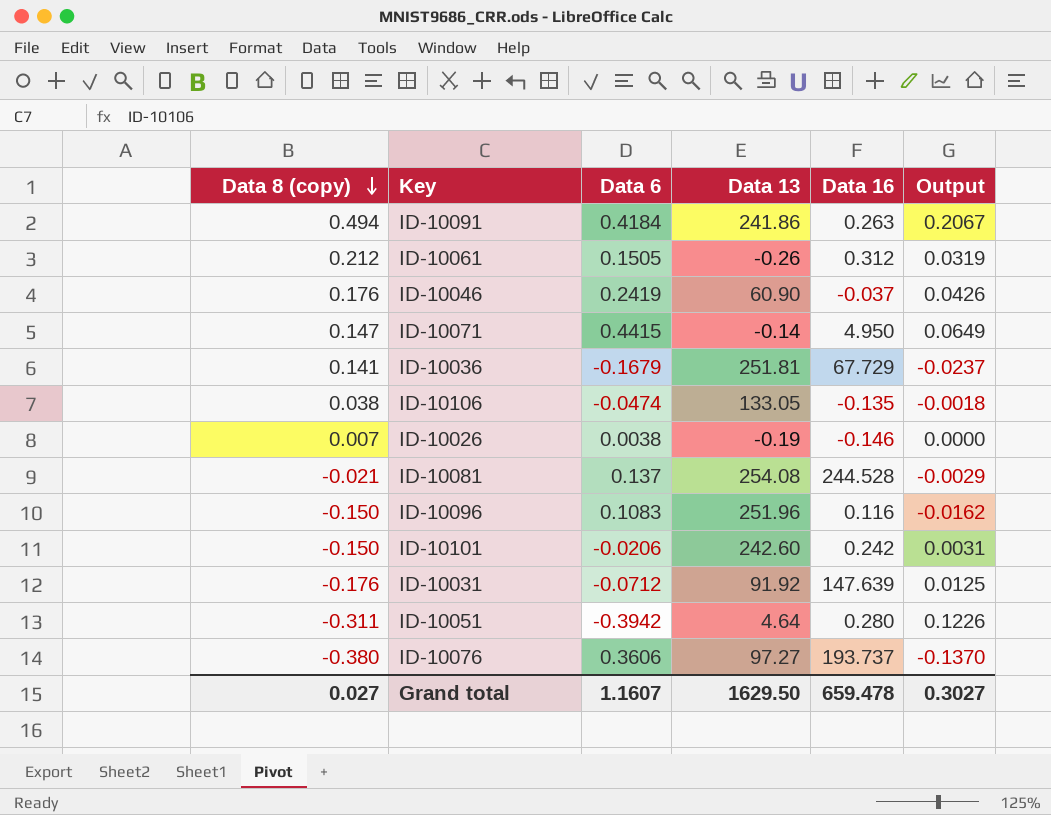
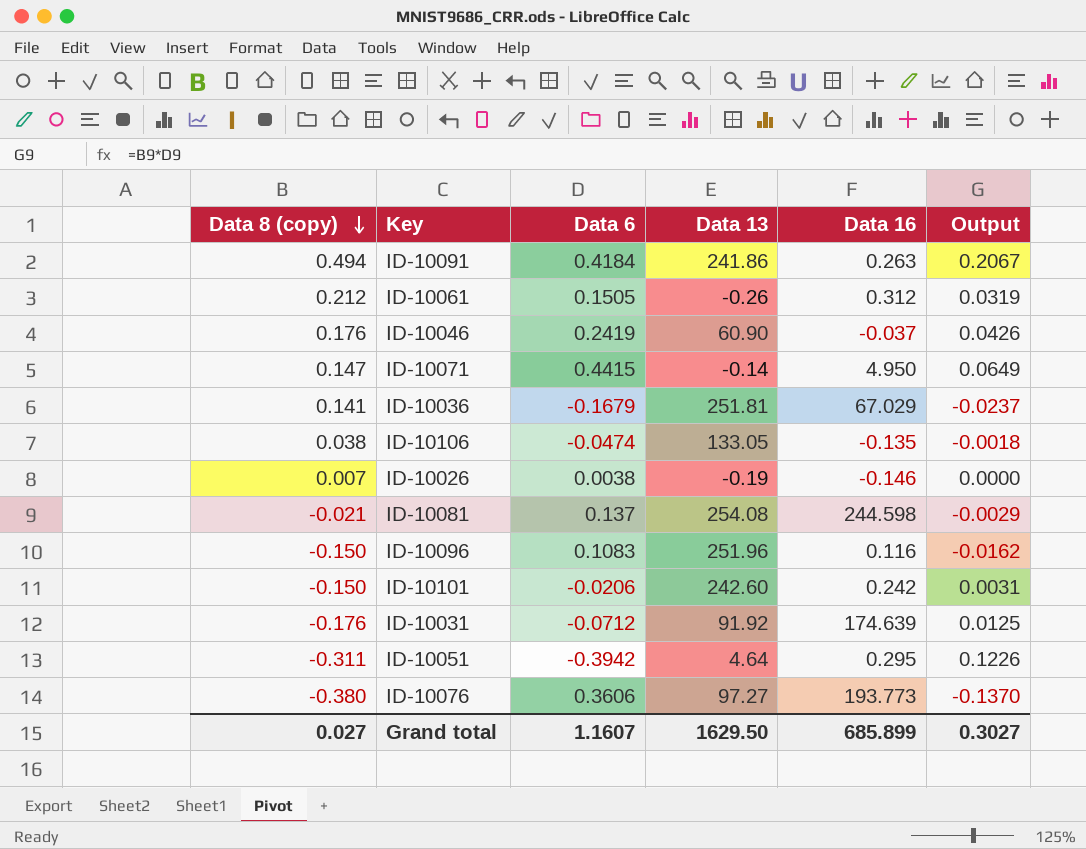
ID-10036 | Data 16: 67.729 -> 67.029
ID-10081 | Data 16: 244.528 -> 244.598
ID-10031 | Data 16: 147.639 -> 174.639
ID-10051 | Data 16: 0.280 -> 0.295
ID-10076 | Data 16: 193.737 -> 193.773
Grand total | Data 16: 659.478 -> 685.899

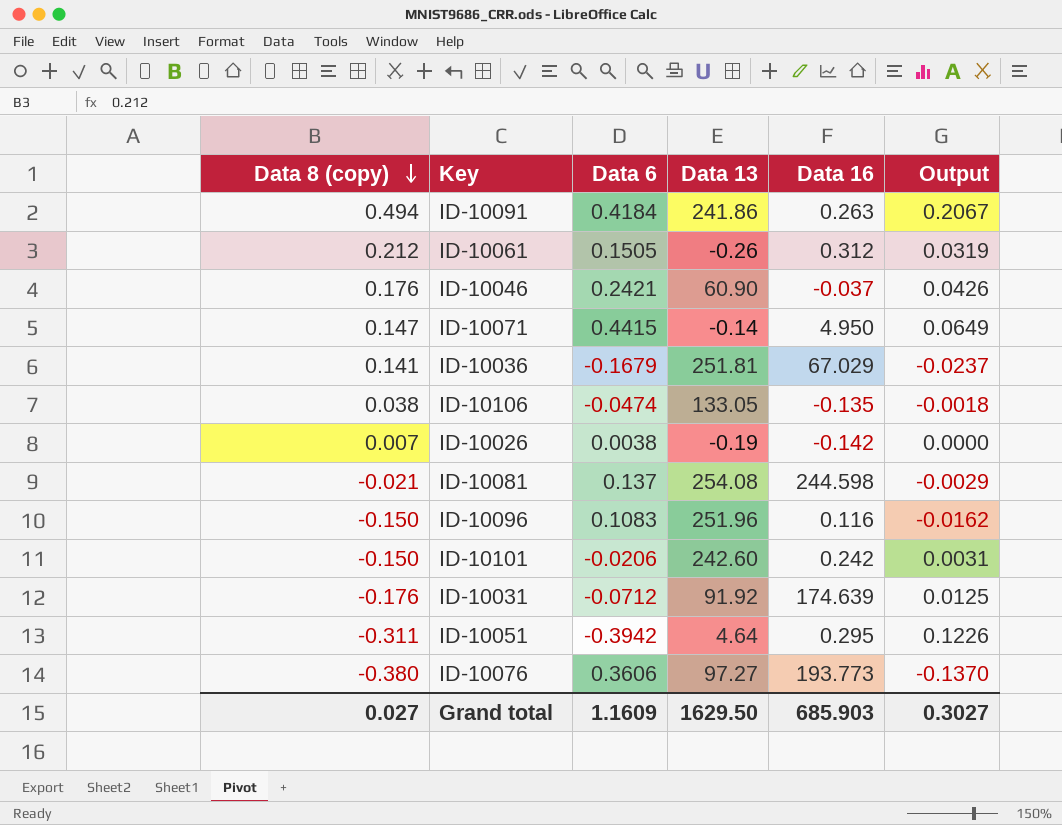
ID-10046 | Data 6: 0.2419 -> 0.2421
ID-10026 | Data 16: -0.146 -> -0.142
Grand total | Data 6: 1.1607 -> 1.1609
Grand total | Data 16: 685.899 -> 685.903

